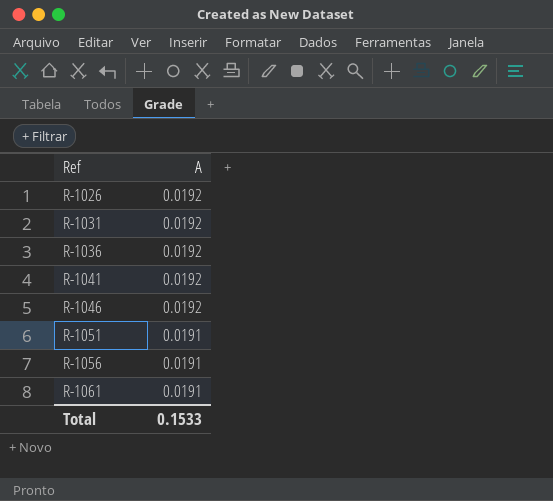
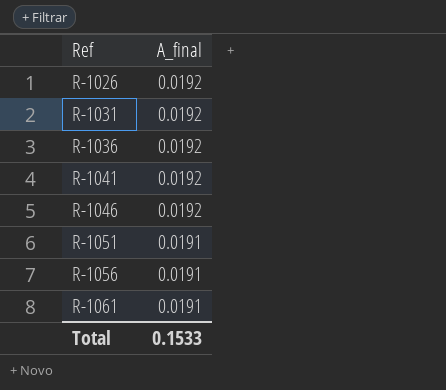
column name: A -> A_final

